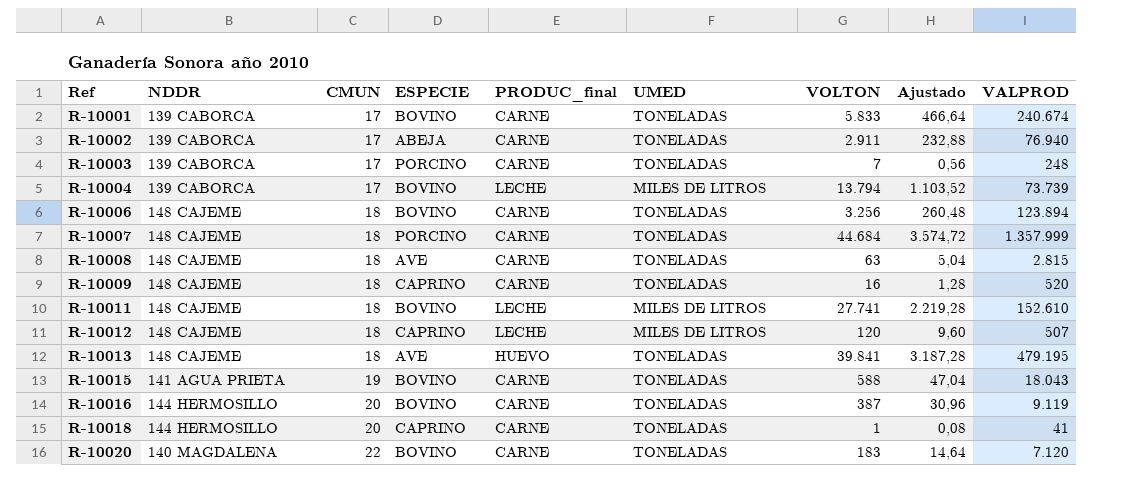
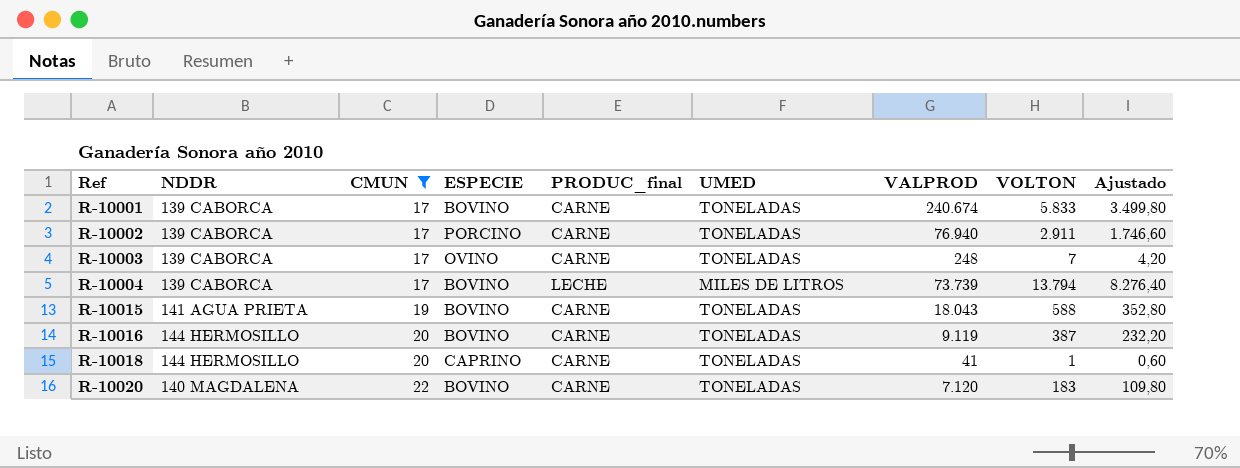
filter: none -> CMUN != 18
column VALPROD | position: 9 -> 7
column Ajustado | formula: [VOLTON] * 0,08 -> [VOLTON] * 0,6
R-10002 | ESPECIE: ABEJA -> PORCINO
R-10003 | ESPECIE: PORCINO -> OVINO

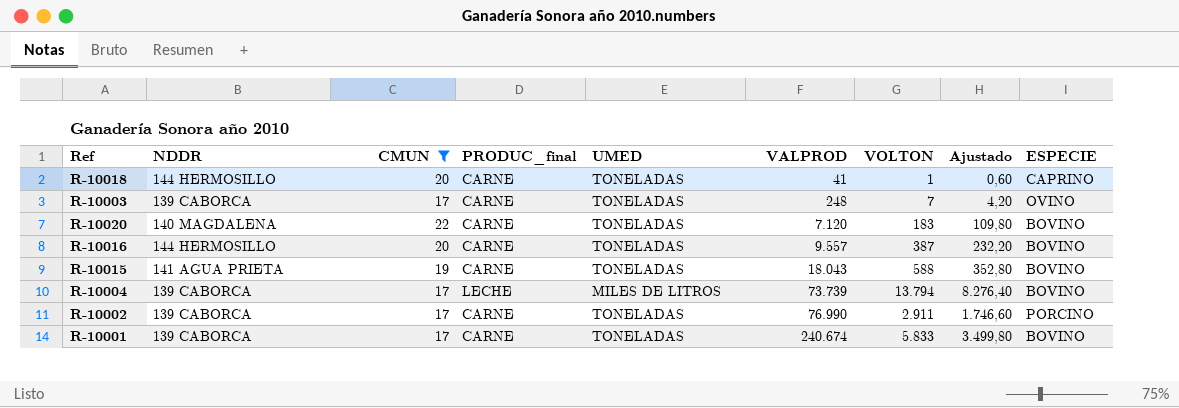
row order: Ref ascending -> VALPROD ascending
column ESPECIE | position: 4 -> 9
R-10016 | VALPROD: 9.119 -> 9.557
R-10002 | VALPROD: 76.940 -> 76.990

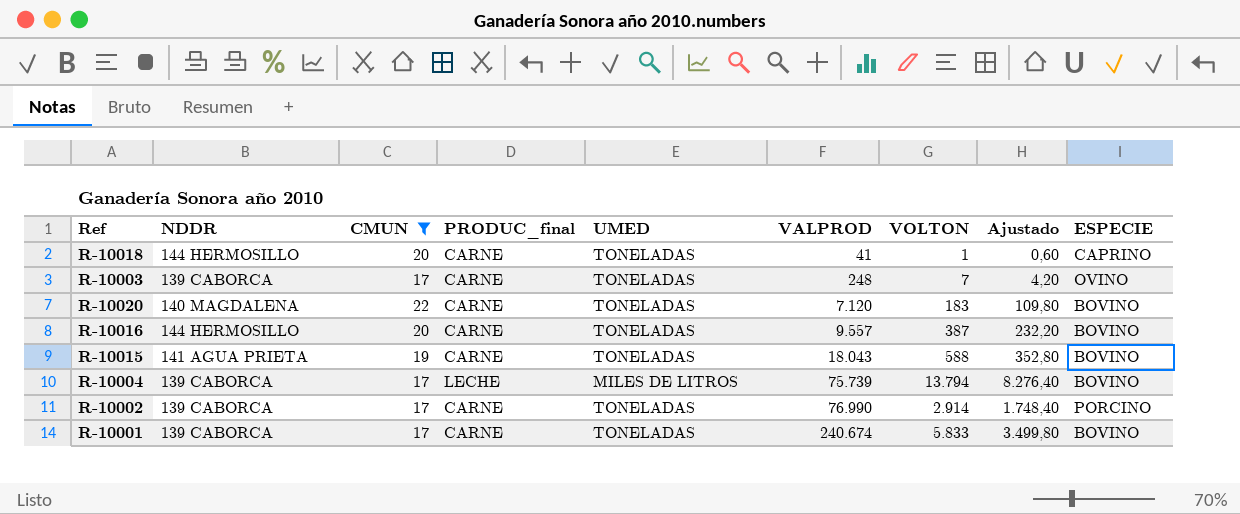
R-10004 | VALPROD: 73.739 -> 75.739
R-10002 | VOLTON: 2.911 -> 2.914
R-10002 | Ajustado: 1.746,60 -> 1.748,40

